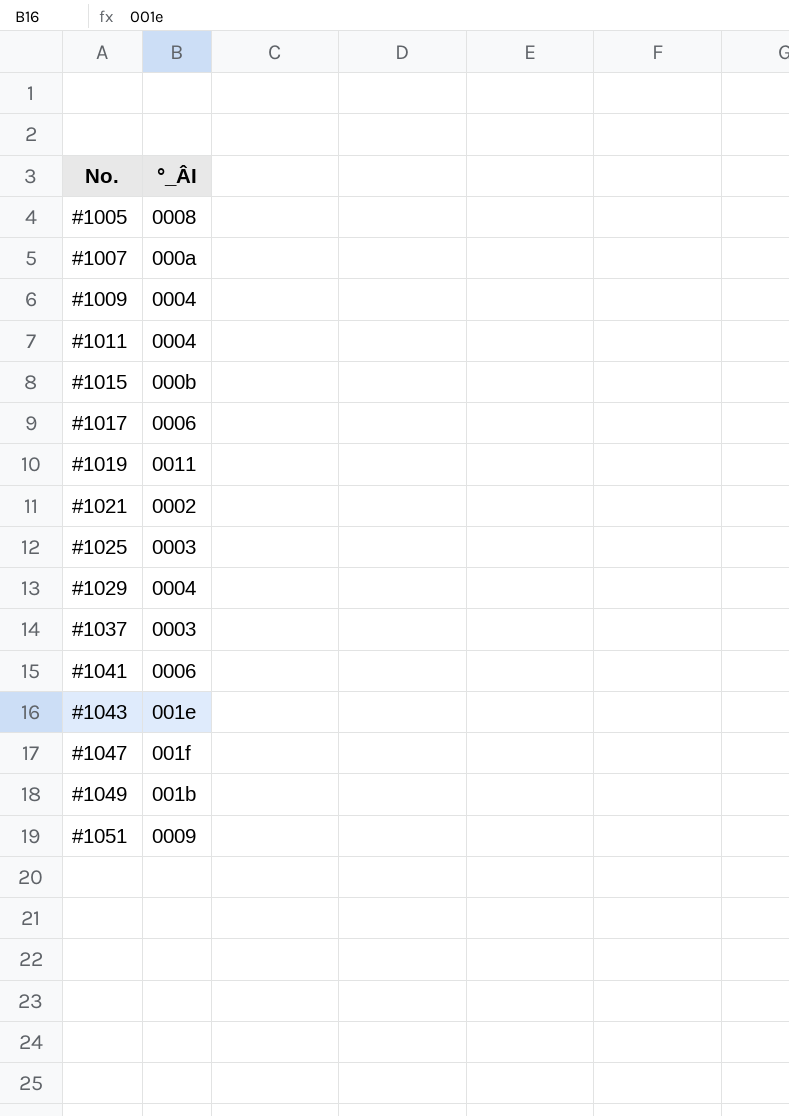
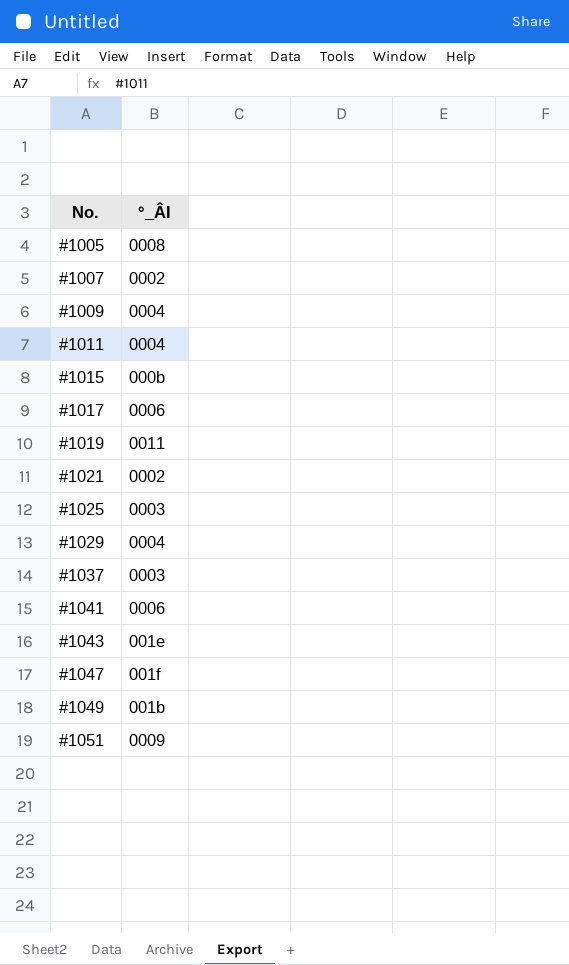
#1007 | °_ÂI: 000a -> 0002

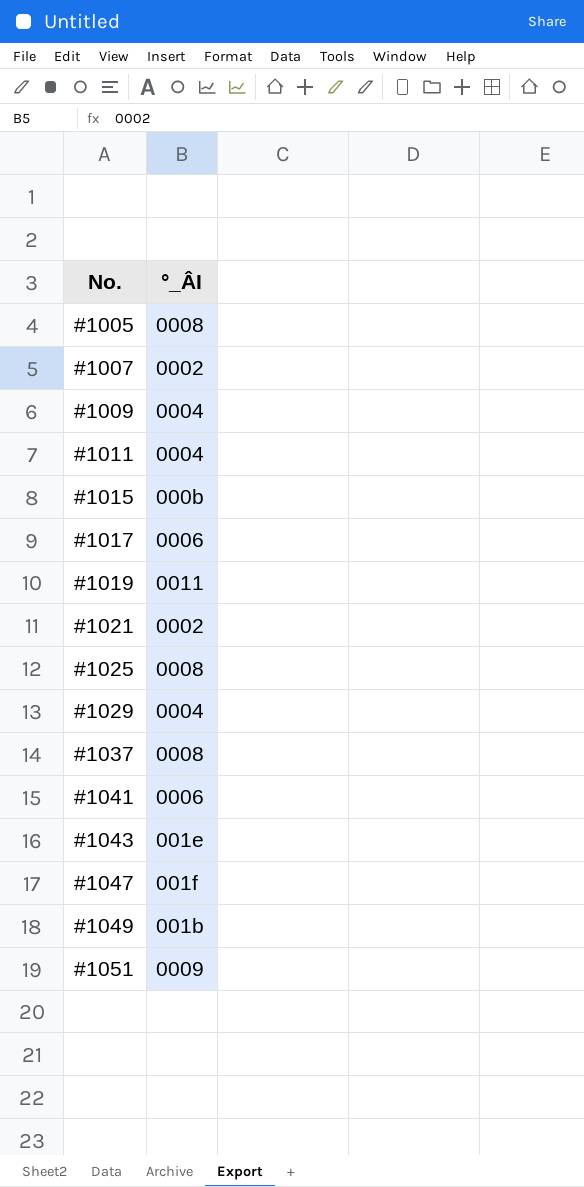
#1025 | °_ÂI: 0003 -> 0008
#1037 | °_ÂI: 0003 -> 0008

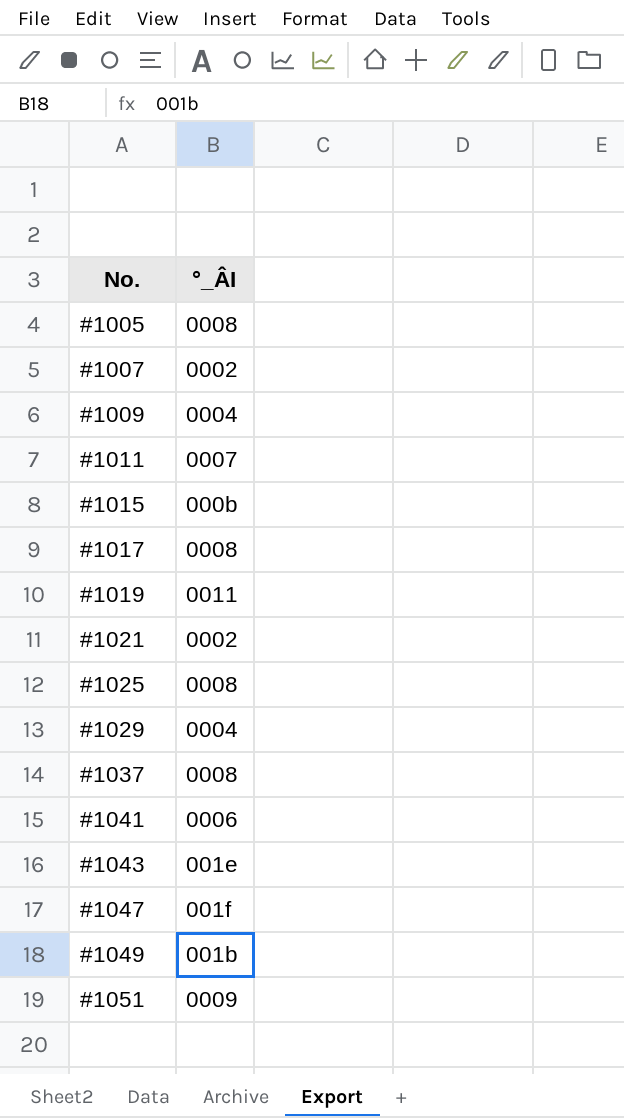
#1011 | °_ÂI: 0004 -> 0007
#1017 | °_ÂI: 0006 -> 0008

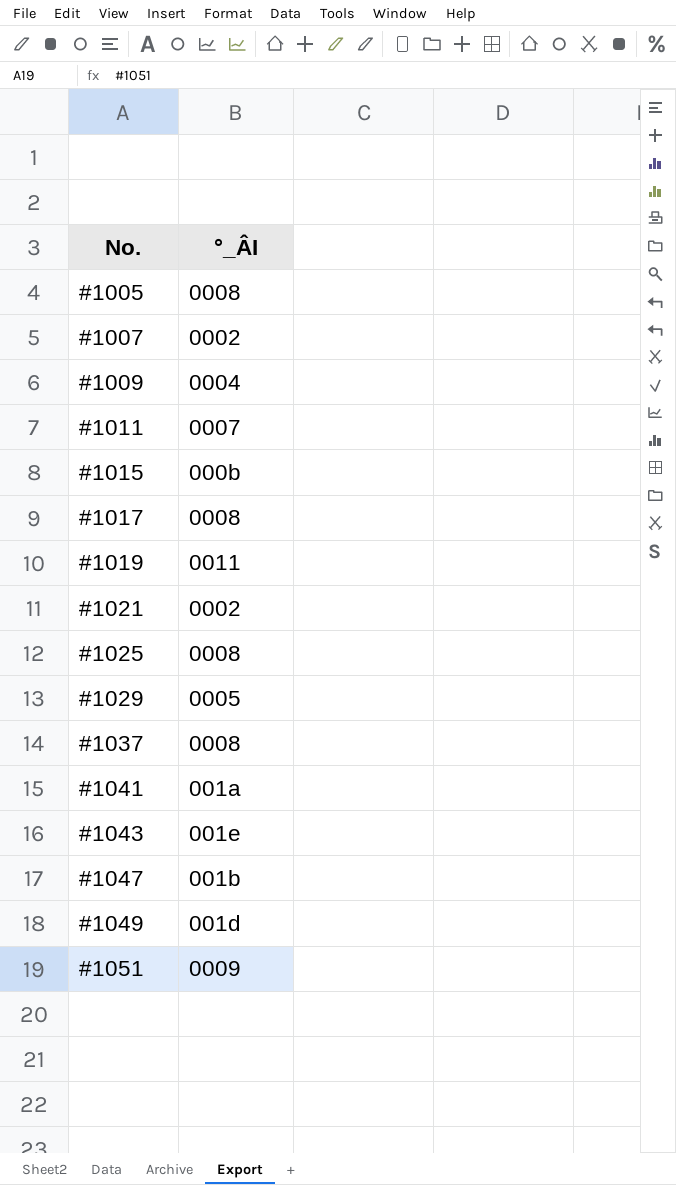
#1029 | °_ÂI: 0004 -> 0005
#1041 | °_ÂI: 0006 -> 001a
#1047 | °_ÂI: 001f -> 001b
#1049 | °_ÂI: 001b -> 001d

